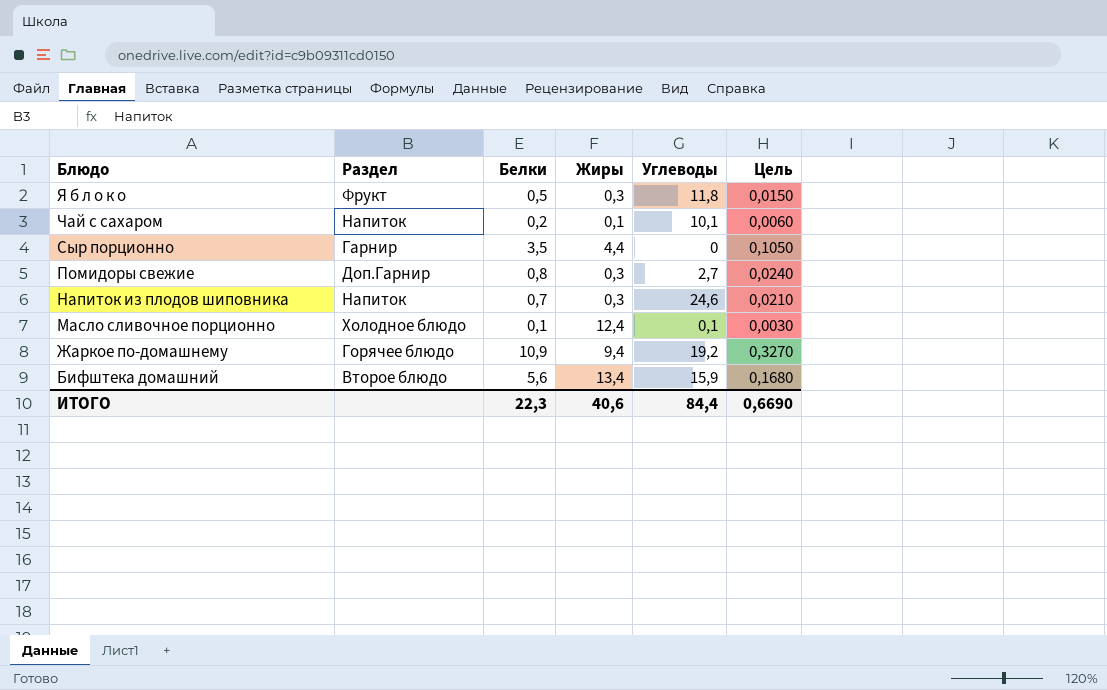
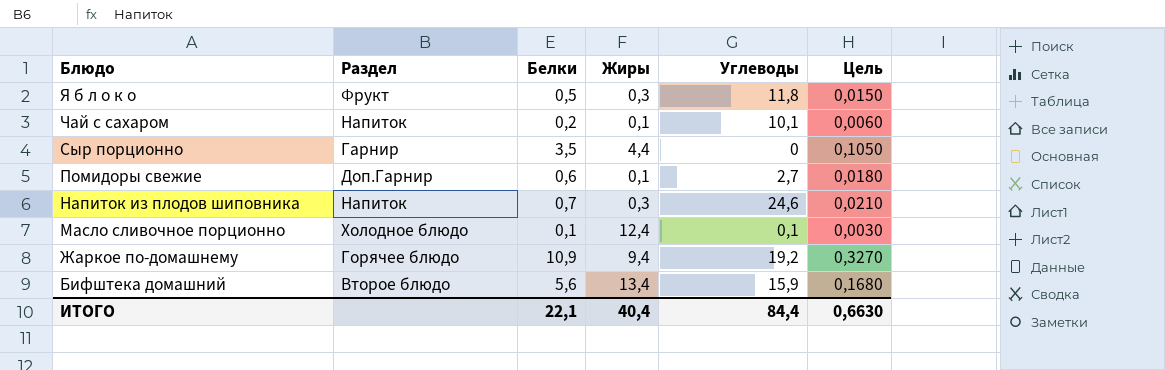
Помидоры свежие | Белки: 0,8 -> 0,6
Помидоры свежие | Жиры: 0,3 -> 0,1
Помидоры свежие | Цель: 0,0240 -> 0,0180
ИТОГО | Белки: 22,3 -> 22,1
ИТОГО | Жиры: 40,6 -> 40,4
ИТОГО | Цель: 0,6690 -> 0,6630

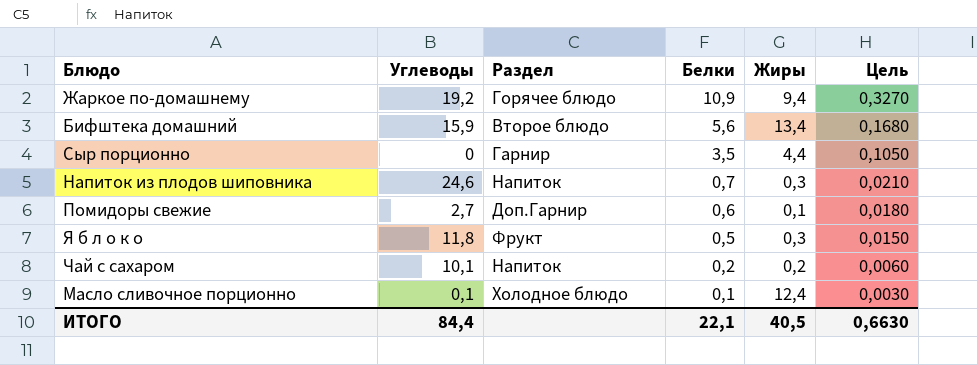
row order: Блюдо descending -> Белки descending
column Углеводы | position: 5 -> 2
Чай с сахаром | Жиры: 0,1 -> 0,2
ИТОГО | Жиры: 40,4 -> 40,5

